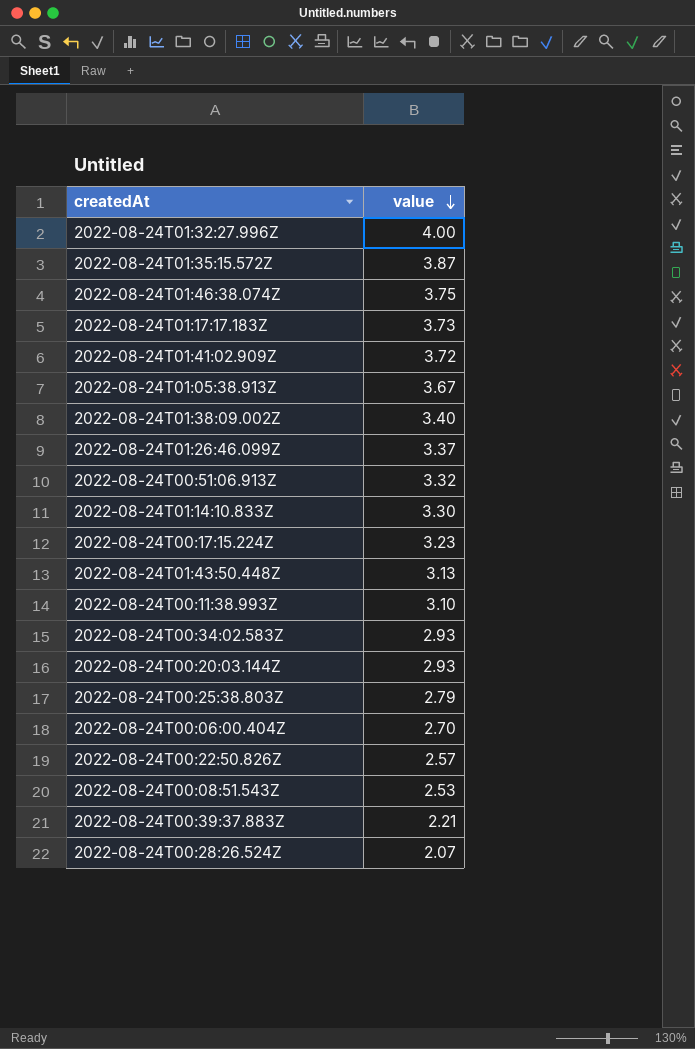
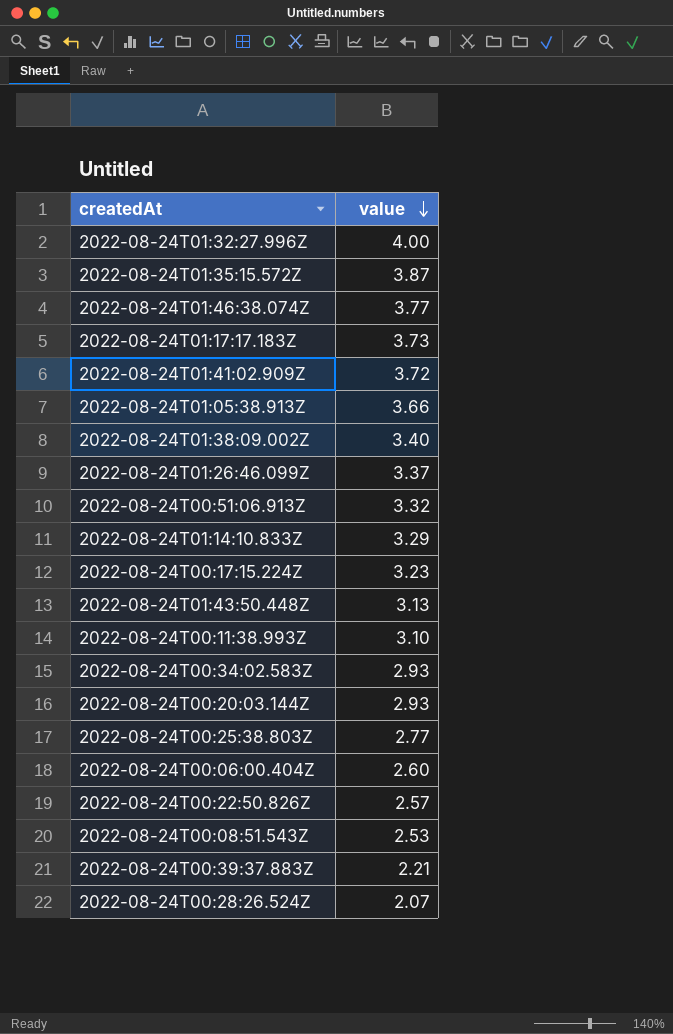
2022-08-24T01:46:38.074Z | value: 3.75 -> 3.77
2022-08-24T01:05:38.913Z | value: 3.67 -> 3.66
2022-08-24T01:14:10.833Z | value: 3.30 -> 3.29
2022-08-24T00:25:38.803Z | value: 2.79 -> 2.77
2022-08-24T00:06:00.404Z | value: 2.70 -> 2.60

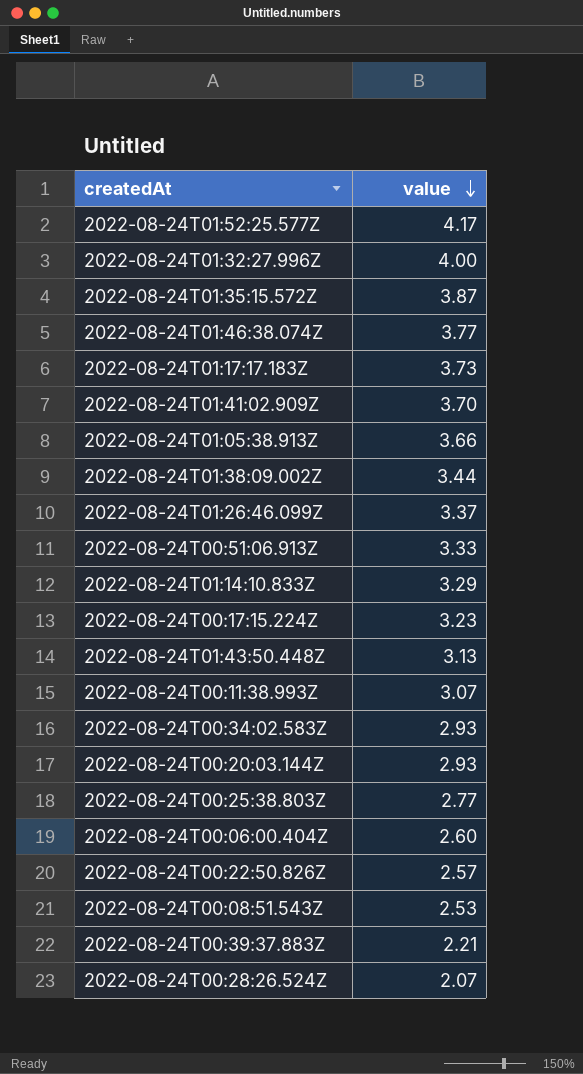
row 2022-08-24T01:52:25.577Z: none -> 4.17
2022-08-24T01:41:02.909Z | value: 3.72 -> 3.70
2022-08-24T01:38:09.002Z | value: 3.40 -> 3.44
2022-08-24T00:51:06.913Z | value: 3.32 -> 3.33
2022-08-24T00:11:38.993Z | value: 3.10 -> 3.07

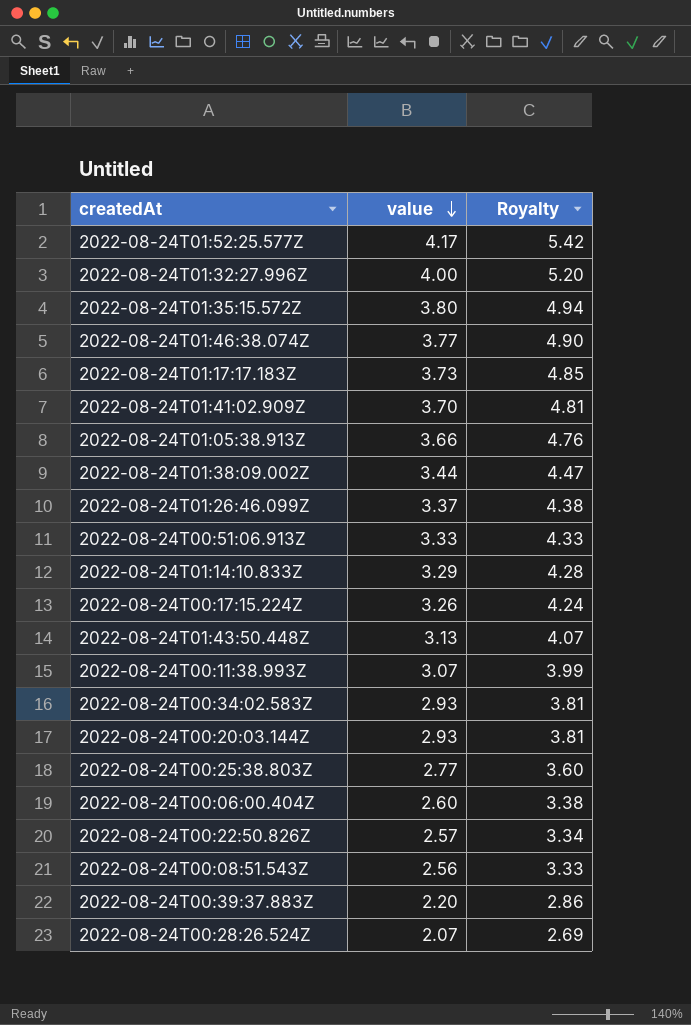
column Royalty | formula: none -> [value] * 1.3
2022-08-24T01:35:15.572Z | value: 3.87 -> 3.80
2022-08-24T00:17:15.224Z | value: 3.23 -> 3.26
2022-08-24T00:08:51.543Z | value: 2.53 -> 2.56
2022-08-24T00:39:37.883Z | value: 2.21 -> 2.20

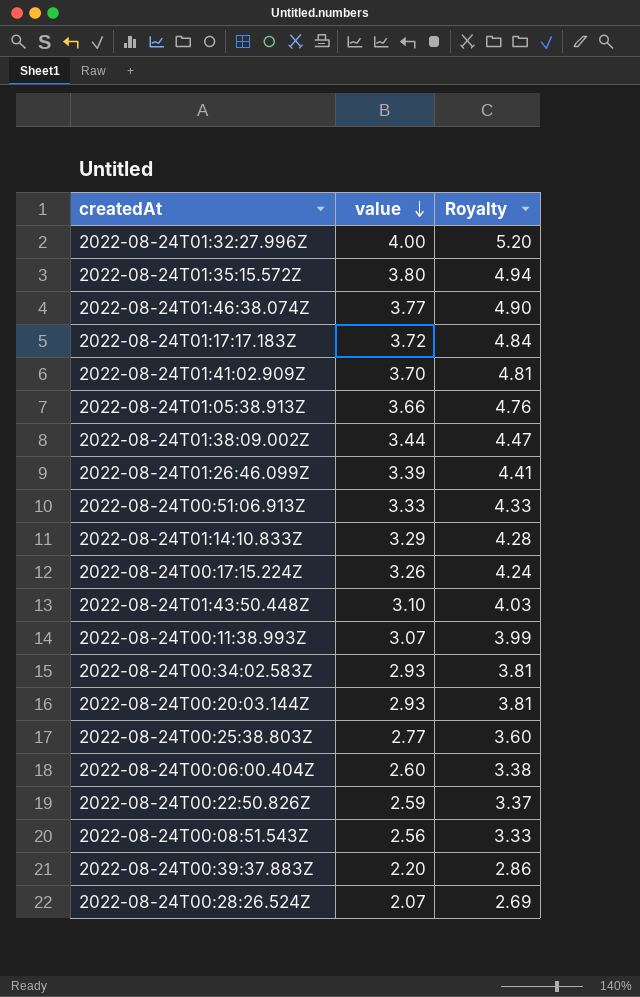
row 2022-08-24T01:52:25.577Z: 4.17 | 5.42 -> none
2022-08-24T01:17:17.183Z | value: 3.73 -> 3.72
2022-08-24T01:17:17.183Z | Royalty: 4.85 -> 4.84
2022-08-24T01:26:46.099Z | value: 3.37 -> 3.39
2022-08-24T01:26:46.099Z | Royalty: 4.38 -> 4.41
2022-08-24T01:43:50.448Z | value: 3.13 -> 3.10
2022-08-24T01:43:50.448Z | Royalty: 4.07 -> 4.03
2022-08-24T00:22:50.826Z | value: 2.57 -> 2.59
2022-08-24T00:22:50.826Z | Royalty: 3.34 -> 3.37

